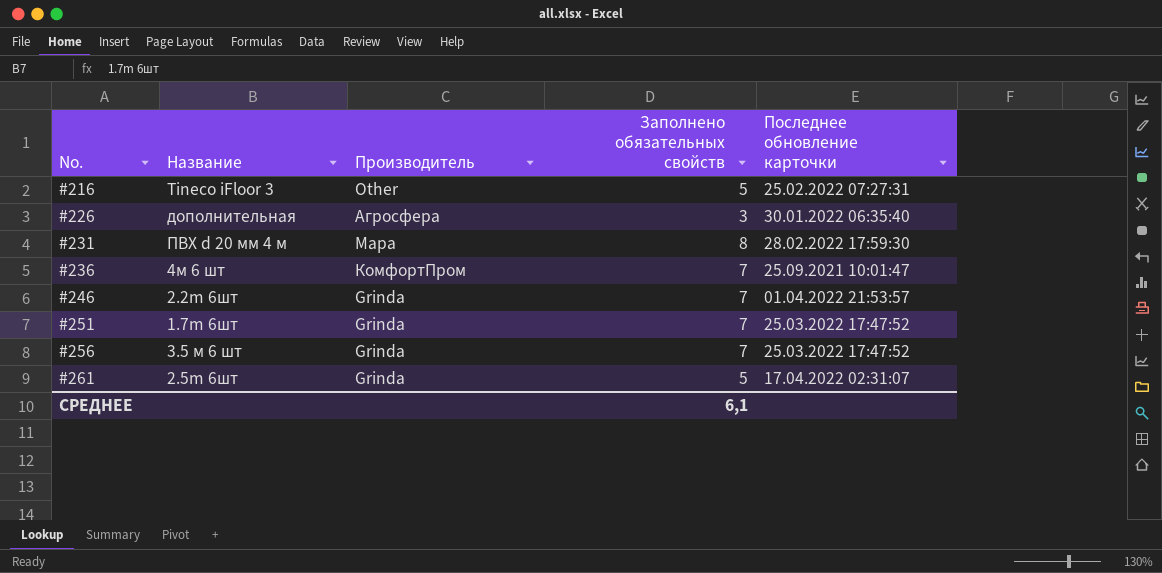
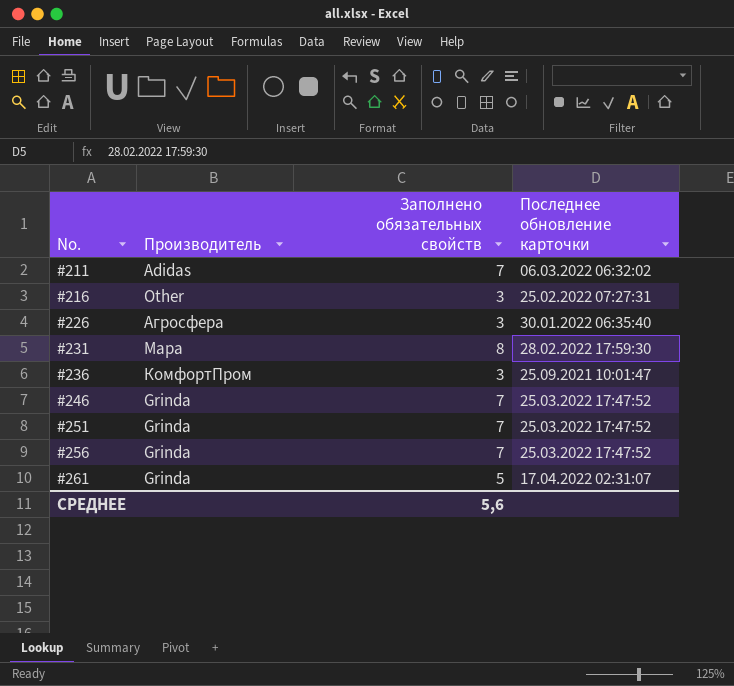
column Название | position: 2 -> none
row #211: none -> Adidas | 7 | 06.03.2022 06:32:02
#216 | Заполнено обязательных свойств: 5 -> 3
#236 | Заполнено обязательных свойств: 7 -> 3
#246 | Последнее обновление карточки: 01.04.2022 21:53:57 -> 25.03.2022 17:47:52
СРЕДНЕЕ | Заполнено обязательных свойств: 6,1 -> 5,6

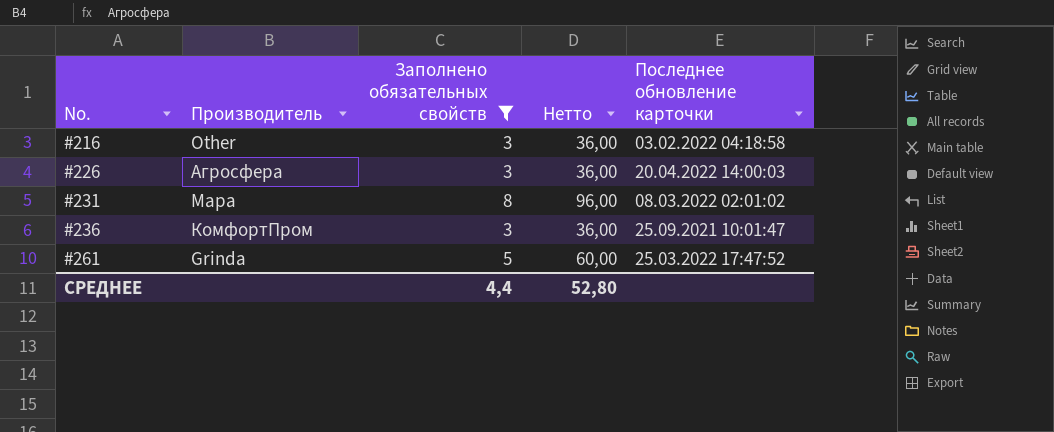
filter: none -> Заполнено обязательных свойств != 7
column Нетто | formula: none -> [Заполнено обязательных свойств] * 12
#216 | Последнее обновление карточки: 25.02.2022 07:27:31 -> 03.02.2022 04:18:58
#226 | Последнее обновление карточки: 30.01.2022 06:35:40 -> 20.04.2022 14:00:03
#231 | Последнее обновление карточки: 28.02.2022 17:59:30 -> 08.03.2022 02:01:02
#261 | Последнее обновление карточки: 17.04.2022 02:31:07 -> 25.03.2022 17:47:52
СРЕДНЕЕ | Заполнено обязательных свойств: 5,6 -> 4,4

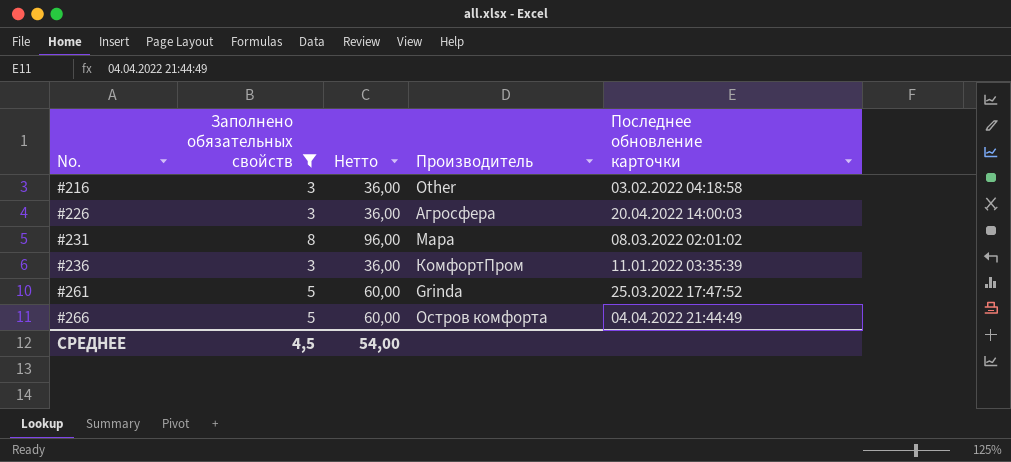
column Производитель | position: 2 -> 4
#236 | Последнее обновление карточки: 25.09.2021 10:01:47 -> 11.01.2022 03:35:39
row #266: none -> 5 | 60,00 | Остров комфорта | 04.04.2022 21:44:49
СРЕДНЕЕ | Заполнено обязательных свойств: 4,4 -> 4,5
СРЕДНЕЕ | Нетто: 52,80 -> 54,00

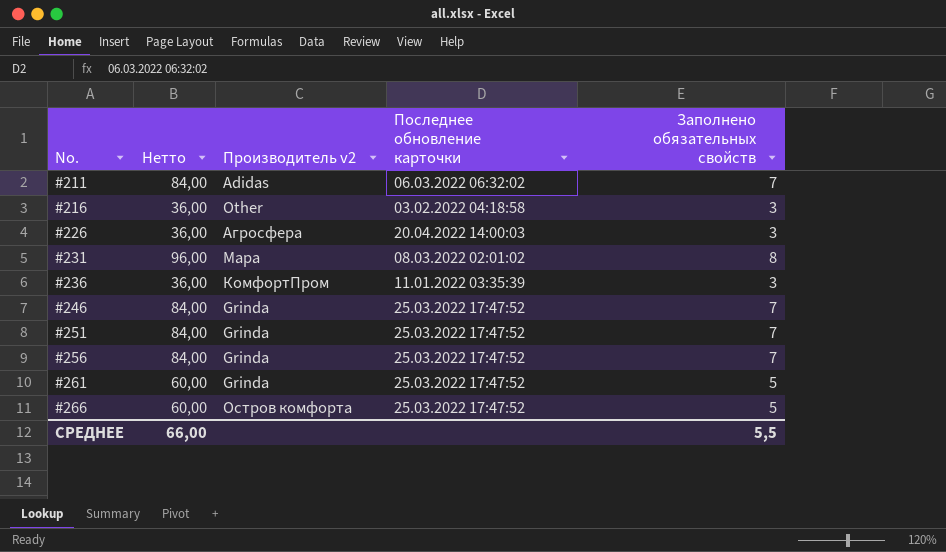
filter: Заполнено обязательных свойств != 7 -> none
column name: Производитель -> Производитель v2
column Заполнено обязательных свойств | position: 2 -> 5
#266 | Последнее обновление карточки: 04.04.2022 21:44:49 -> 25.03.2022 17:47:52
СРЕДНЕЕ | Нетто: 54,00 -> 66,00
СРЕДНЕЕ | Заполнено обязательных свойств: 4,5 -> 5,5

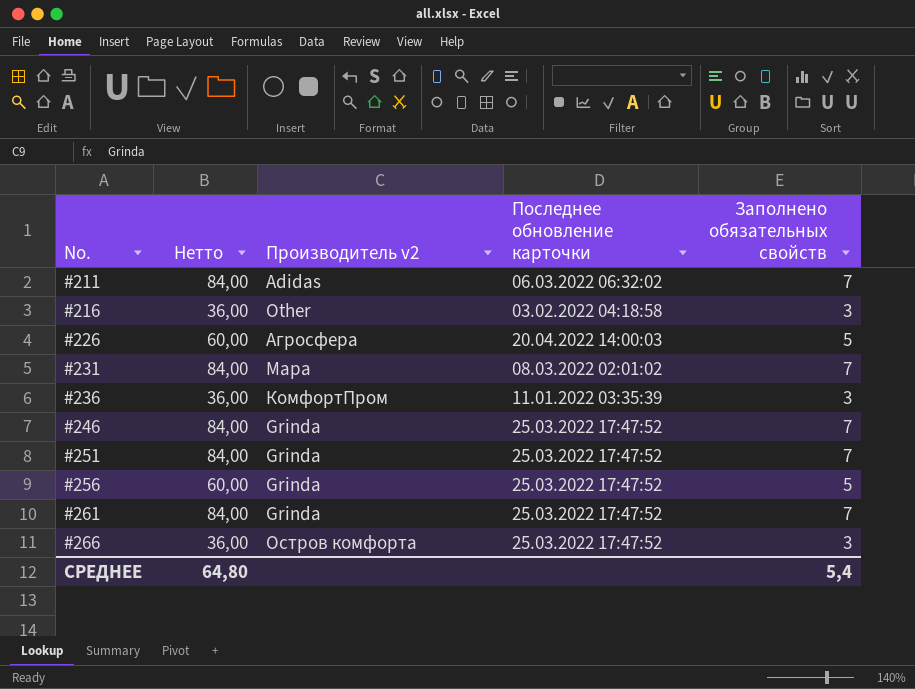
#226 | Нетто: 36,00 -> 60,00
#226 | Заполнено обязательных свойств: 3 -> 5
#231 | Нетто: 96,00 -> 84,00
#231 | Заполнено обязательных свойств: 8 -> 7
#256 | Нетто: 84,00 -> 60,00
#256 | Заполнено обязательных свойств: 7 -> 5
#261 | Нетто: 60,00 -> 84,00
#261 | Заполнено обязательных свойств: 5 -> 7
#266 | Нетто: 60,00 -> 36,00
#266 | Заполнено обязательных свойств: 5 -> 3
СРЕДНЕЕ | Нетто: 66,00 -> 64,80
СРЕДНЕЕ | Заполнено обязательных свойств: 5,5 -> 5,4

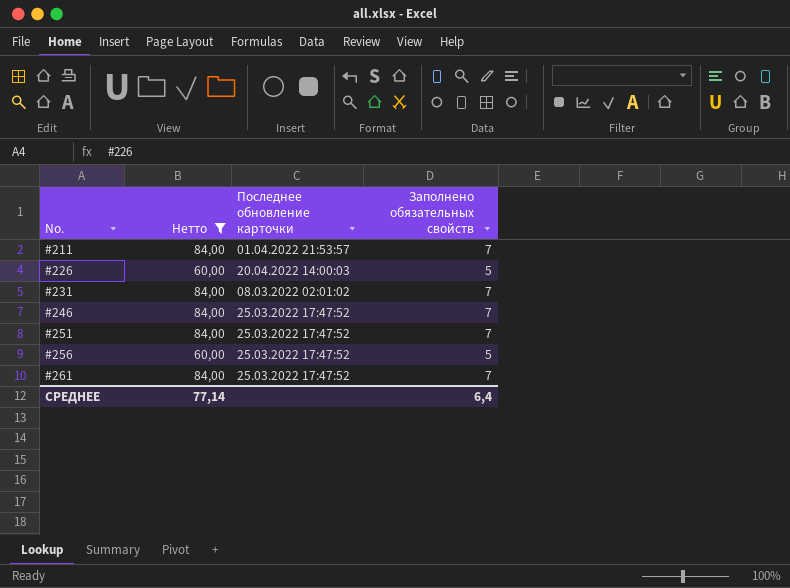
filter: none -> Нетто != 36,00
column Производитель v2 | position: 3 -> none
#211 | Последнее обновление карточки: 06.03.2022 06:32:02 -> 01.04.2022 21:53:57
СРЕДНЕЕ | Нетто: 64,80 -> 77,14
СРЕДНЕЕ | Заполнено обязательных свойств: 5,4 -> 6,4

